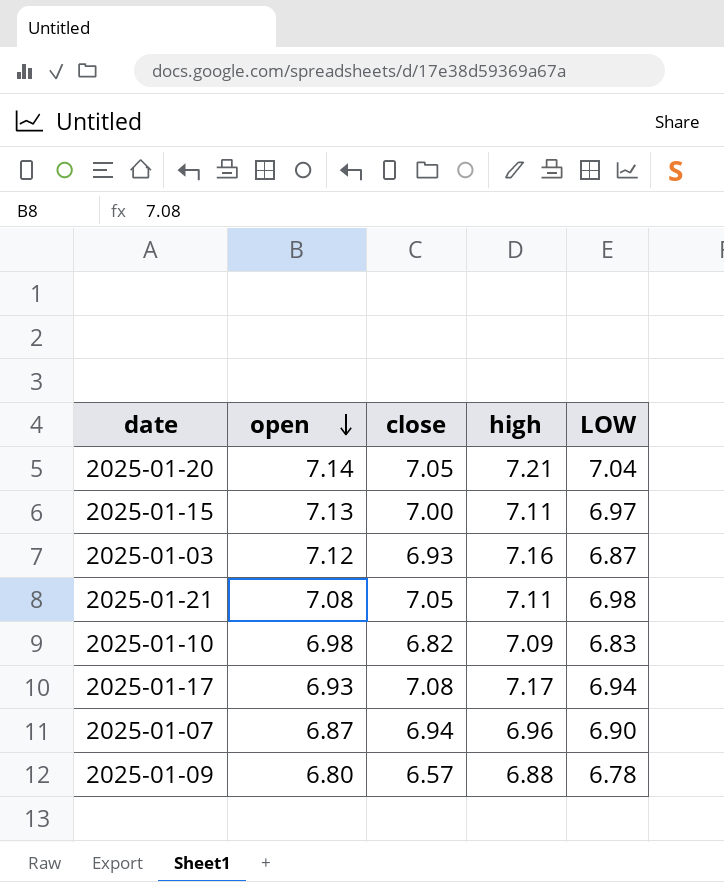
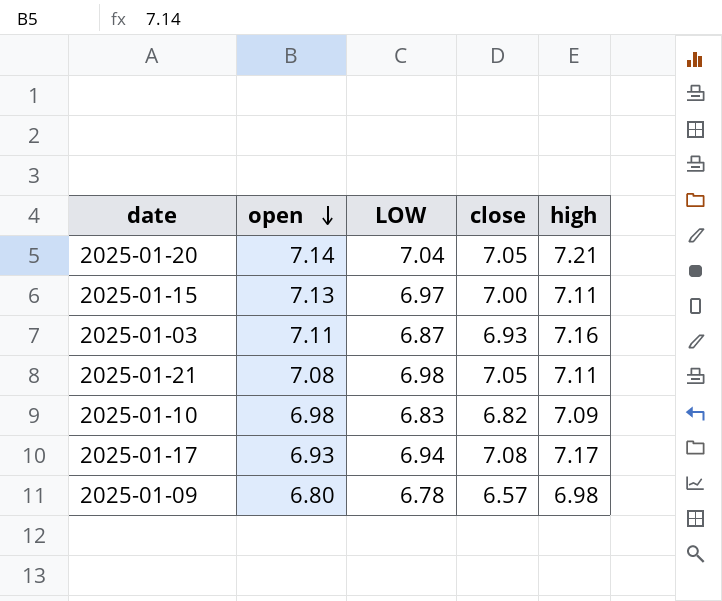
column LOW | position: 5 -> 3
row 2025-01-07: 6.87 | 6.94 | 6.96 | 6.90 -> none
2025-01-03 | open: 7.12 -> 7.11
2025-01-09 | high: 6.88 -> 6.98

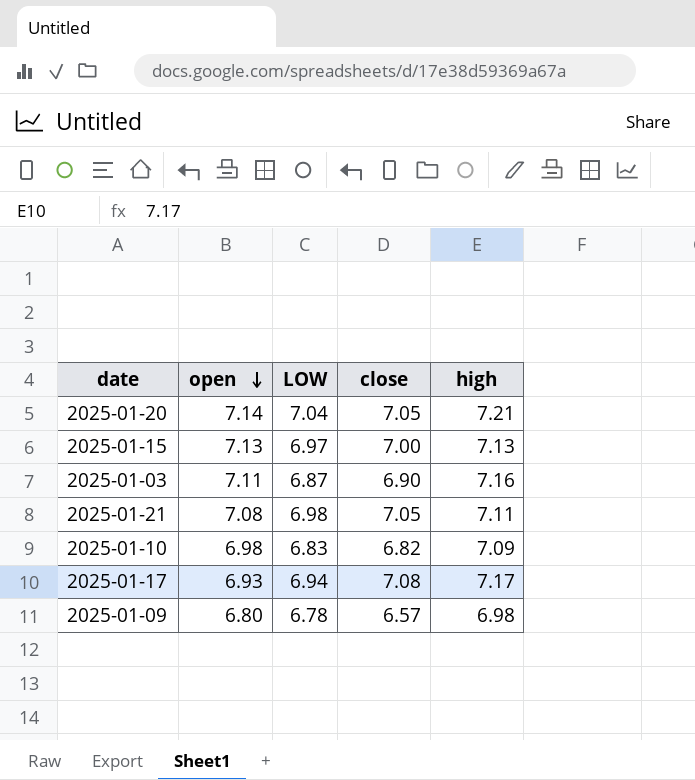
2025-01-15 | high: 7.11 -> 7.13
2025-01-03 | close: 6.93 -> 6.90

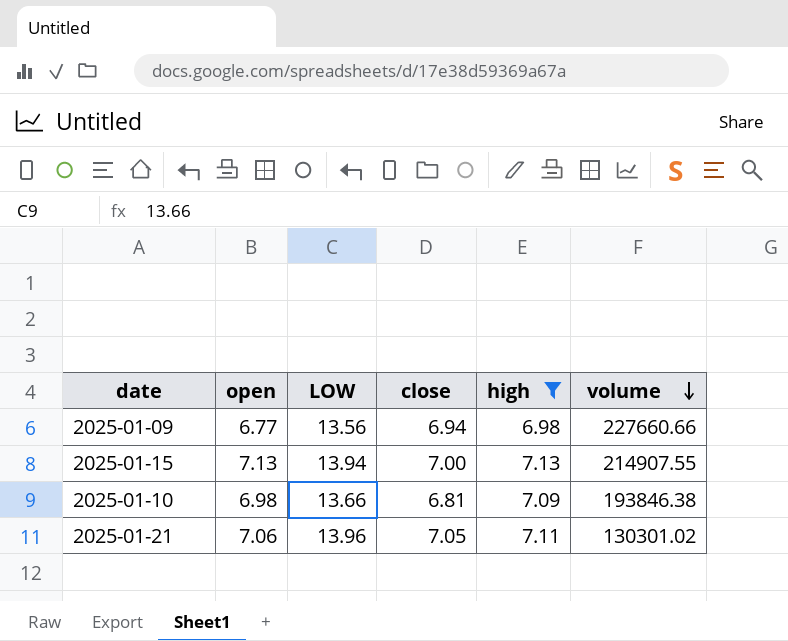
filter: none -> high <= 7.13
row order: open descending -> volume descending
column volume | position: none -> 6
2025-01-09 | open: 6.80 -> 6.77
2025-01-09 | LOW: 6.78 -> 13.56
2025-01-09 | close: 6.57 -> 6.94
2025-01-15 | LOW: 6.97 -> 13.94
2025-01-10 | LOW: 6.83 -> 13.66
2025-01-10 | close: 6.82 -> 6.81
2025-01-21 | open: 7.08 -> 7.06
2025-01-21 | LOW: 6.98 -> 13.96

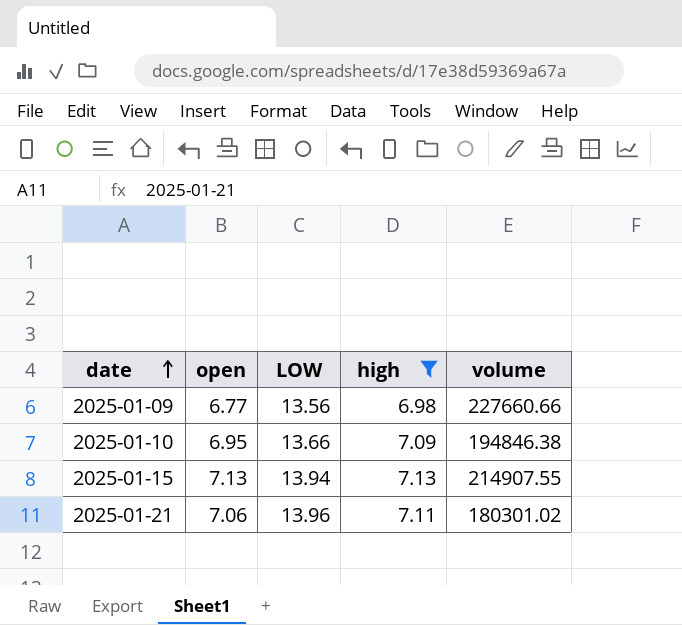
row order: volume descending -> date ascending
column close | position: 4 -> none
2025-01-10 | open: 6.98 -> 6.95
2025-01-10 | volume: 193846.38 -> 194846.38
2025-01-21 | volume: 130301.02 -> 180301.02

